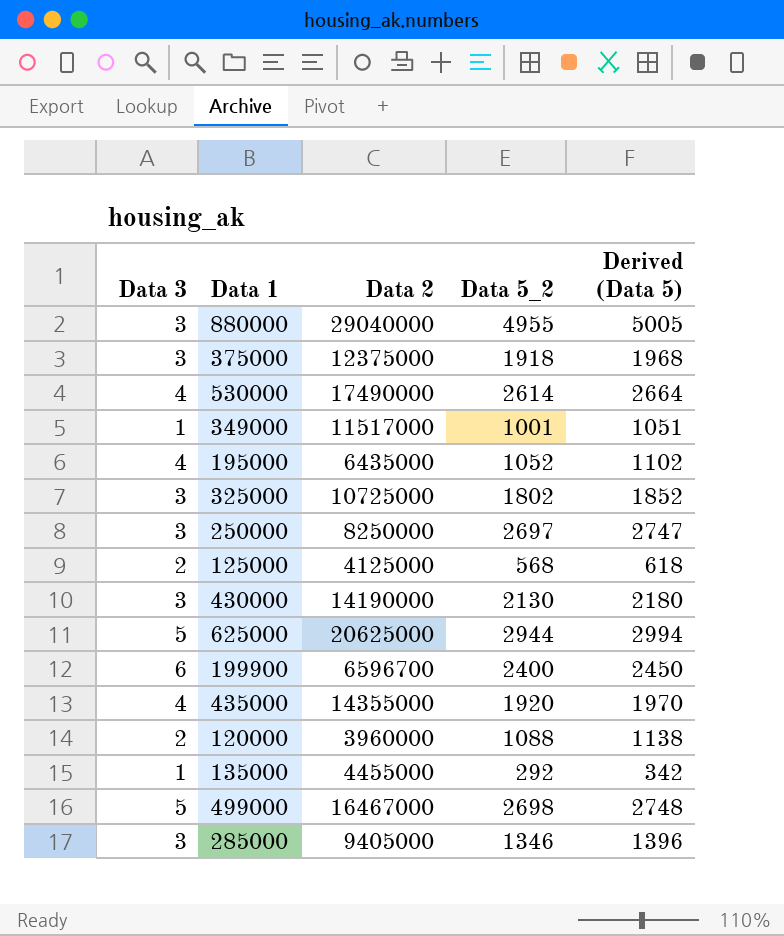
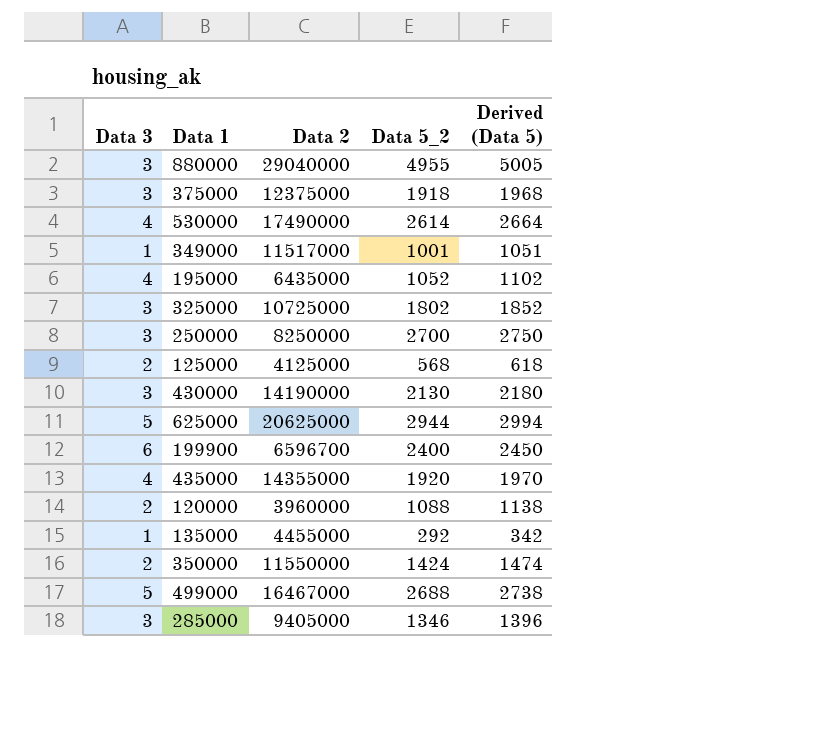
250000 | Data 5_2: 2697 -> 2700
250000 | Derived (Data 5): 2747 -> 2750
row 350000: none -> 2 | 11550000 | 1424 | 1474
499000 | Data 5_2: 2698 -> 2688
499000 | Derived (Data 5): 2748 -> 2738

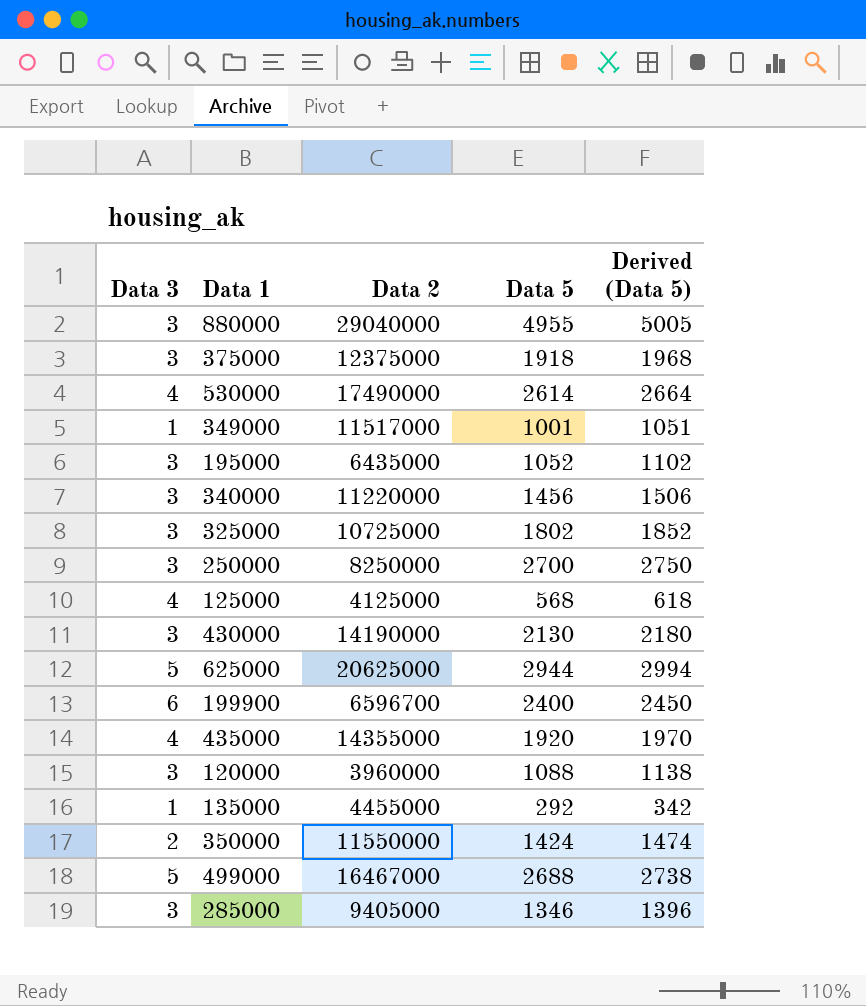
column name: Data 5_2 -> Data 5
195000 | Data 3: 4 -> 3
row 340000: none -> 3 | 11220000 | 1456 | 1506
125000 | Data 3: 2 -> 4
120000 | Data 3: 2 -> 3

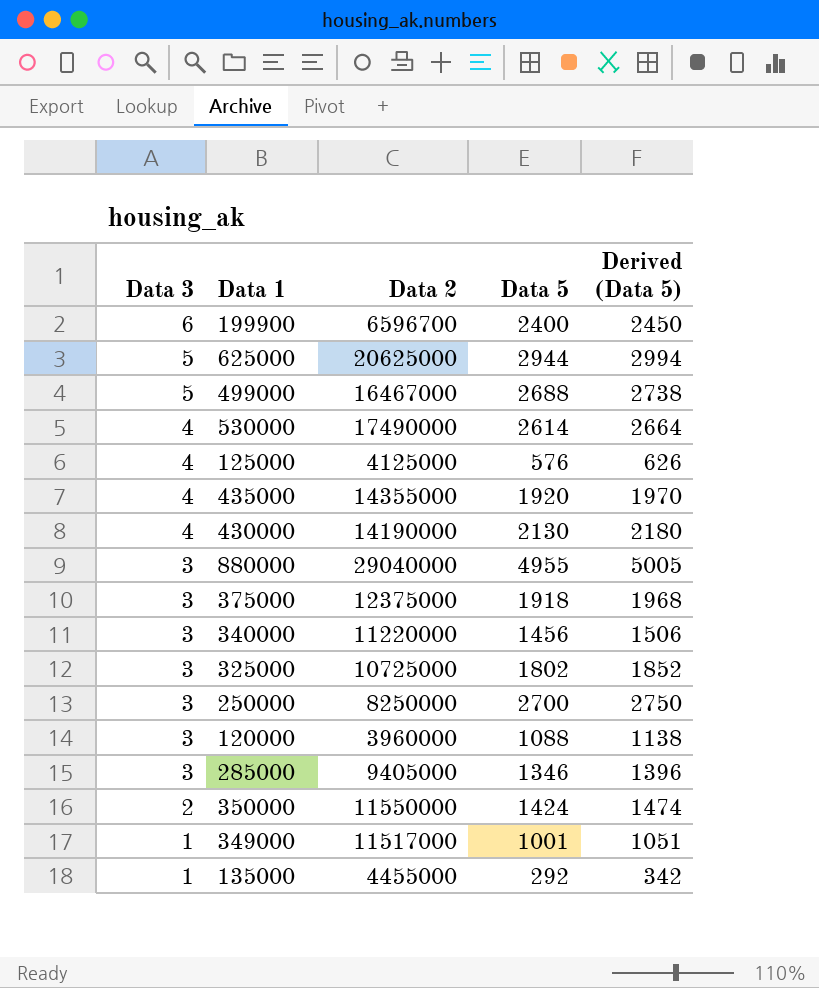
row order: none -> Data 3 descending
row 195000: 3 | 6435000 | 1052 | 1102 -> none
125000 | Data 5: 568 -> 576
125000 | Derived (Data 5): 618 -> 626
430000 | Data 3: 3 -> 4

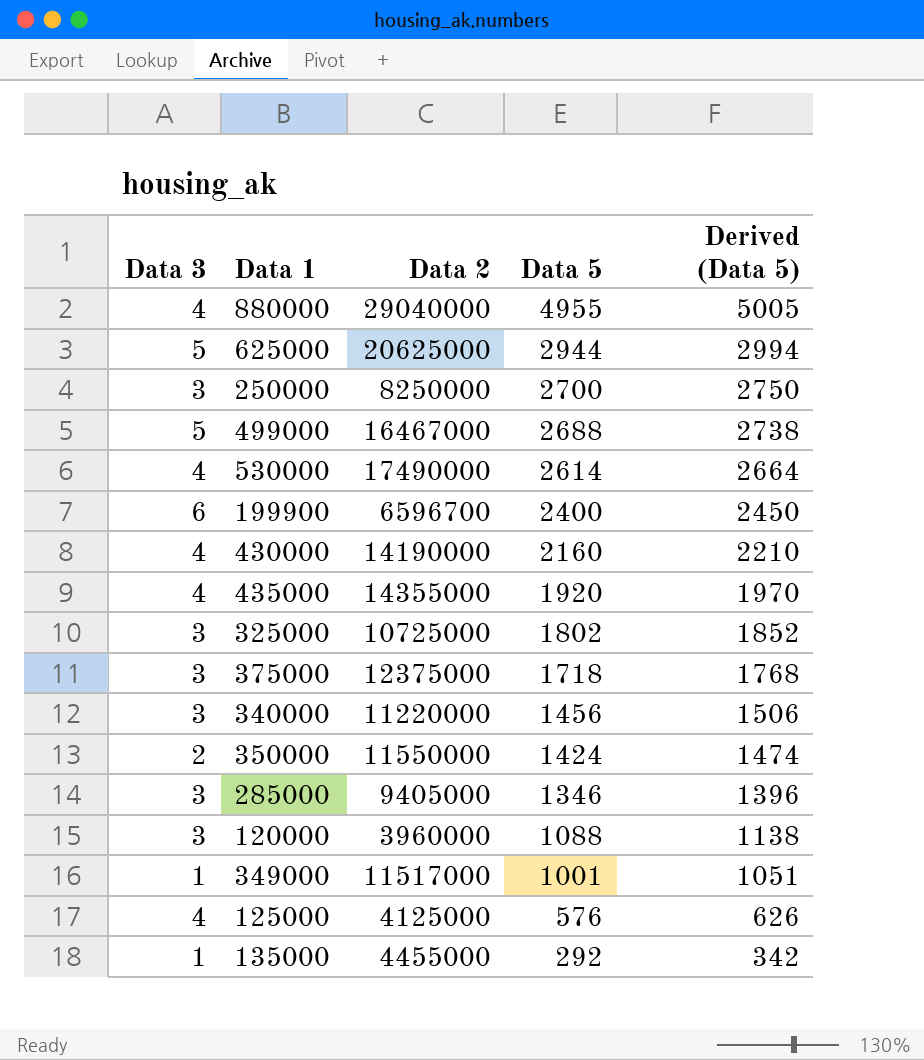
row order: Data 3 descending -> Data 5 descending
880000 | Data 3: 3 -> 4
430000 | Data 5: 2130 -> 2160
430000 | Derived (Data 5): 2180 -> 2210
375000 | Data 5: 1918 -> 1718
375000 | Derived (Data 5): 1968 -> 1768

